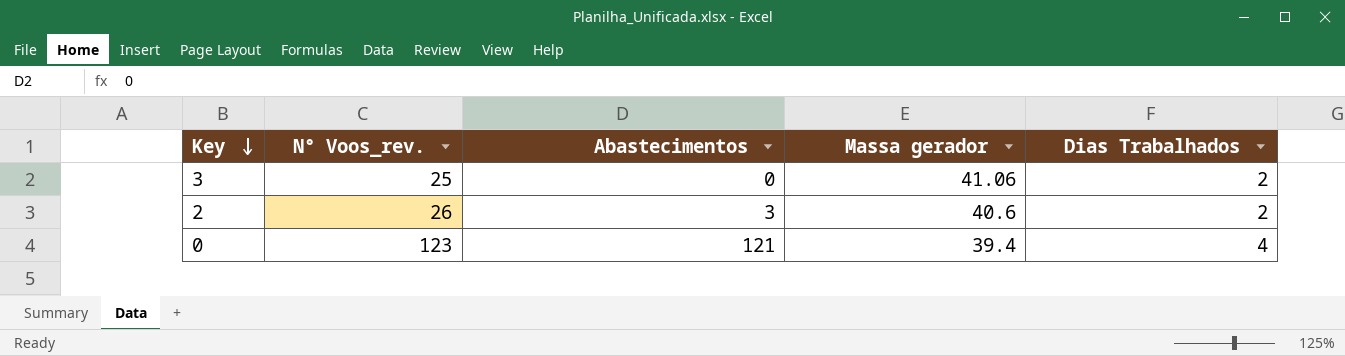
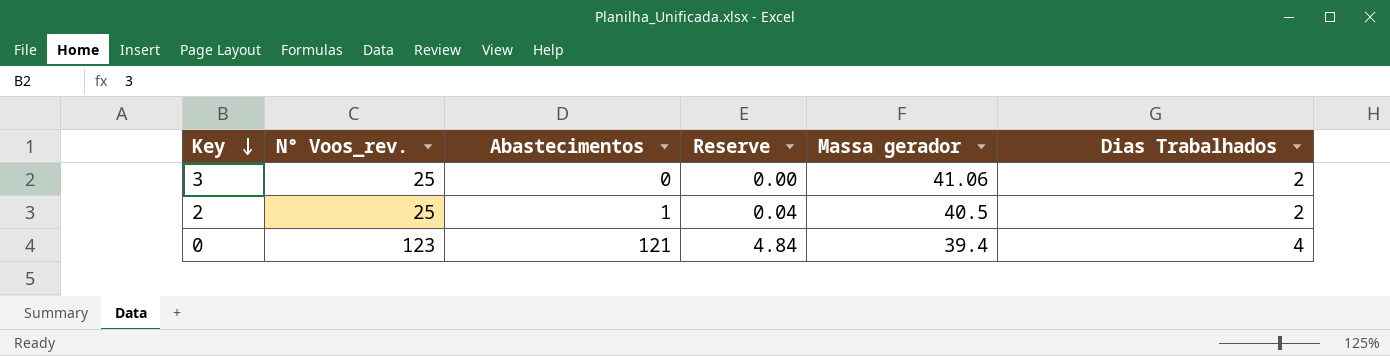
column Reserve | formula: none -> [Abastecimentos] * 0.04
2 | N° Voos_rev.: 26 -> 25
2 | Abastecimentos: 3 -> 1
2 | Massa gerador: 40.6 -> 40.5

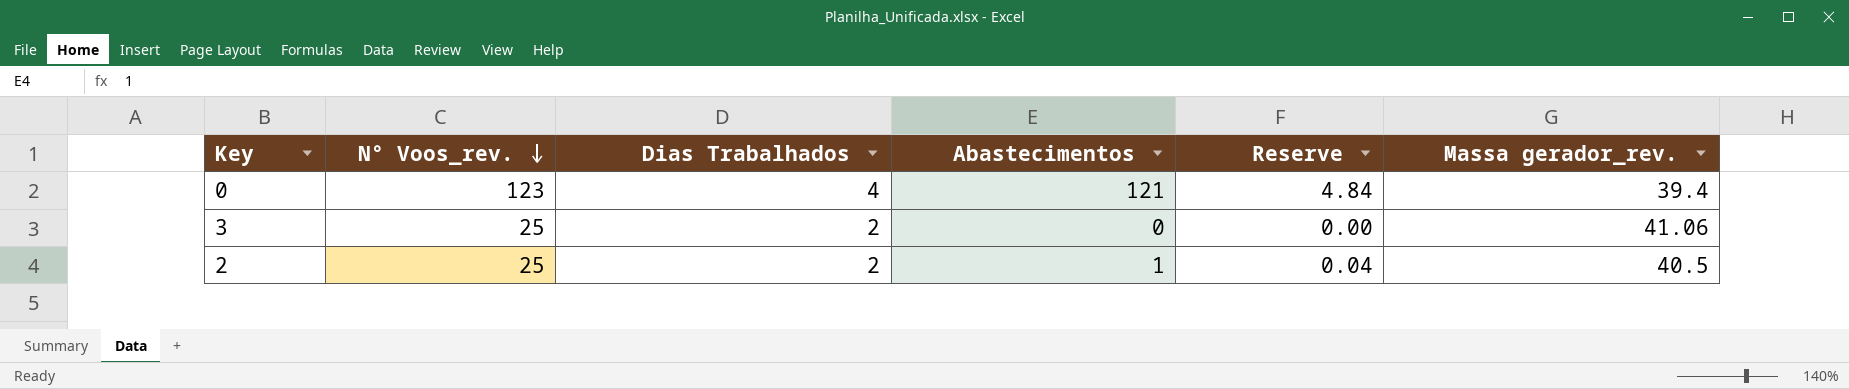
row order: Key descending -> N° Voos_rev. descending
column Dias Trabalhados | position: 6 -> 3
column name: Massa gerador -> Massa gerador_rev.

